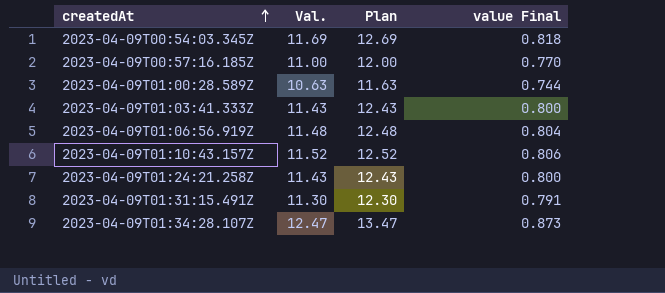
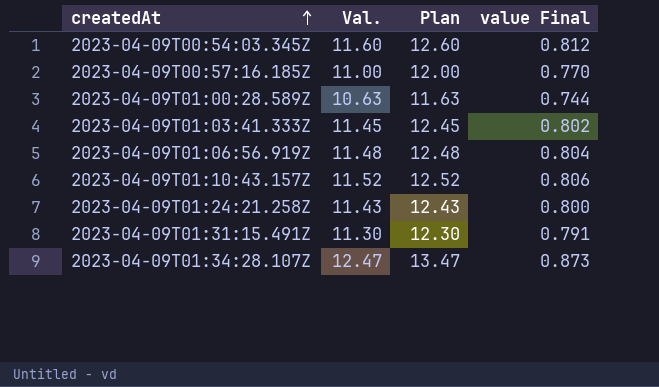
2023-04-09T00:54:03.345Z | Val.: 11.69 -> 11.60
2023-04-09T00:54:03.345Z | Plan: 12.69 -> 12.60
2023-04-09T00:54:03.345Z | value Final: 0.818 -> 0.812
2023-04-09T01:03:41.333Z | Val.: 11.43 -> 11.45
2023-04-09T01:03:41.333Z | Plan: 12.43 -> 12.45
2023-04-09T01:03:41.333Z | value Final: 0.800 -> 0.802

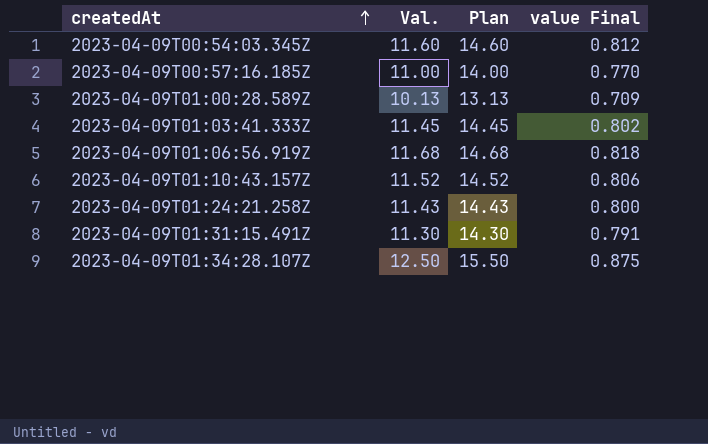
column Plan | formula: [Val.] + 1 -> [Val.] + 3
2023-04-09T01:00:28.589Z | Val.: 10.63 -> 10.13
2023-04-09T01:00:28.589Z | value Final: 0.744 -> 0.709
2023-04-09T01:06:56.919Z | Val.: 11.48 -> 11.68
2023-04-09T01:06:56.919Z | value Final: 0.804 -> 0.818
2023-04-09T01:34:28.107Z | Val.: 12.47 -> 12.50
2023-04-09T01:34:28.107Z | value Final: 0.873 -> 0.875

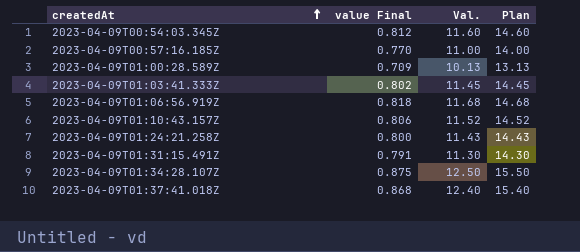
column value Final | position: 4 -> 2
row 2023-04-09T01:37:41.018Z: none -> 0.868 | 12.40 | 15.40

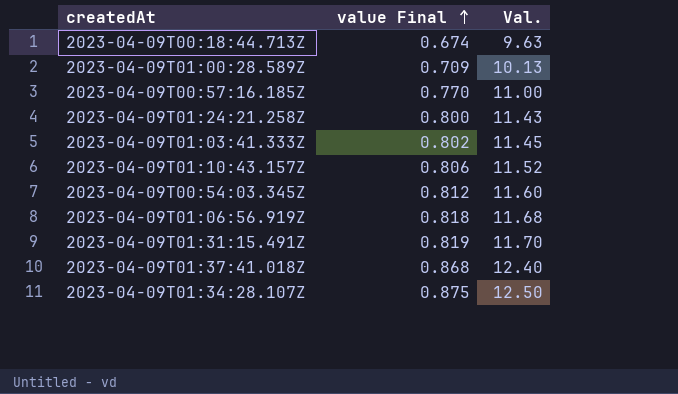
row order: createdAt ascending -> value Final ascending
column Plan | formula: [Val.] + 3 -> none
row 2023-04-09T00:18:44.713Z: none -> 0.674 | 9.63
2023-04-09T01:31:15.491Z | value Final: 0.791 -> 0.819
2023-04-09T01:31:15.491Z | Val.: 11.30 -> 11.70

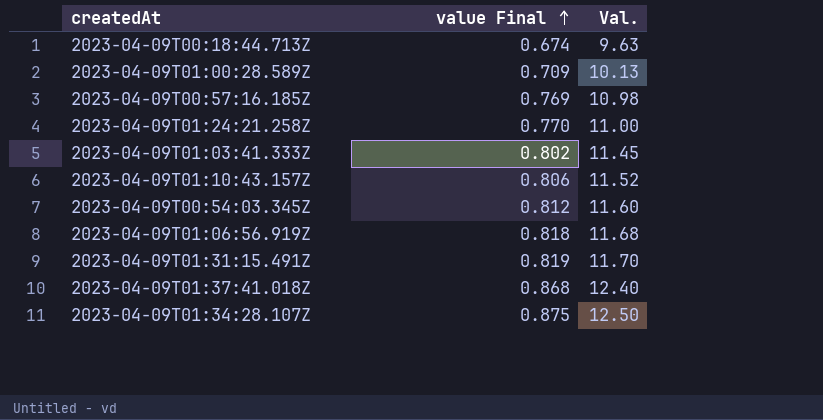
2023-04-09T00:57:16.185Z | value Final: 0.770 -> 0.769
2023-04-09T00:57:16.185Z | Val.: 11.00 -> 10.98
2023-04-09T01:24:21.258Z | value Final: 0.800 -> 0.770
2023-04-09T01:24:21.258Z | Val.: 11.43 -> 11.00

